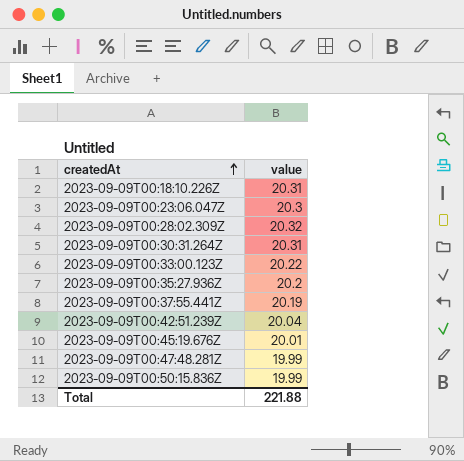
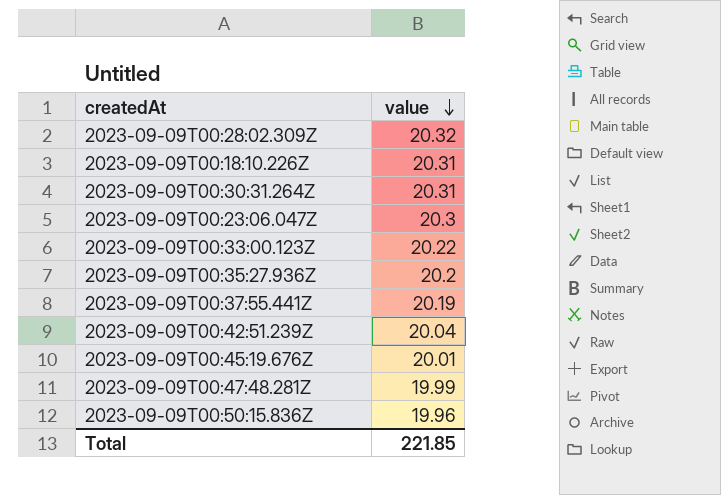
row order: createdAt ascending -> value descending
2023-09-09T00:50:15.836Z | value: 19.99 -> 19.96
Total | value: 221.88 -> 221.85

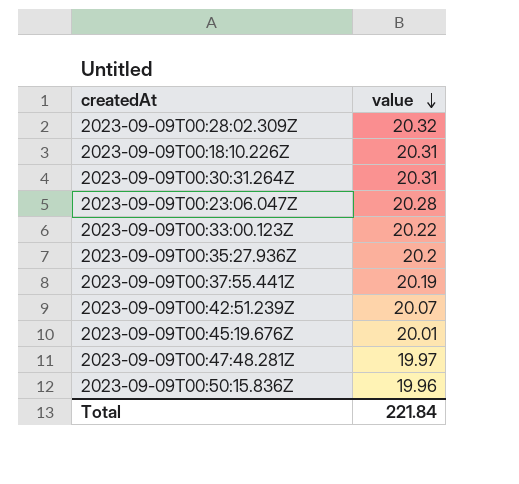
2023-09-09T00:23:06.047Z | value: 20.3 -> 20.28
2023-09-09T00:42:51.239Z | value: 20.04 -> 20.07
2023-09-09T00:47:48.281Z | value: 19.99 -> 19.97
Total | value: 221.85 -> 221.84

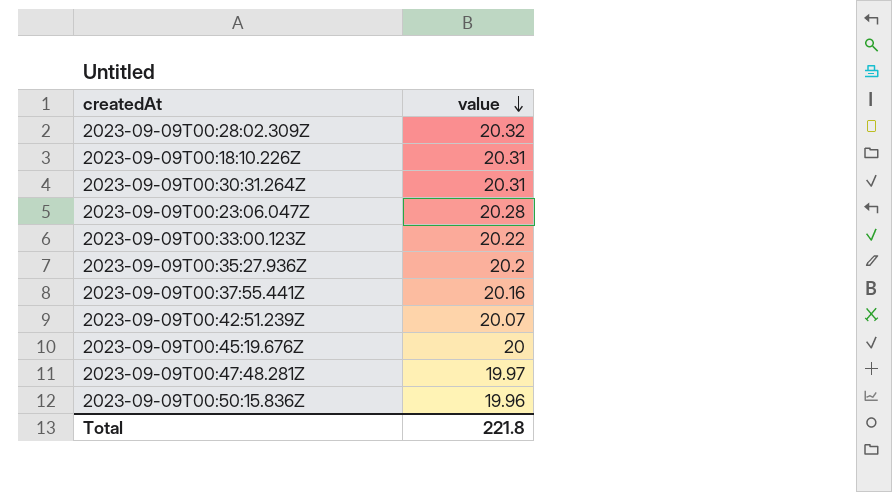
2023-09-09T00:37:55.441Z | value: 20.19 -> 20.16
2023-09-09T00:45:19.676Z | value: 20.01 -> 20
Total | value: 221.84 -> 221.8

